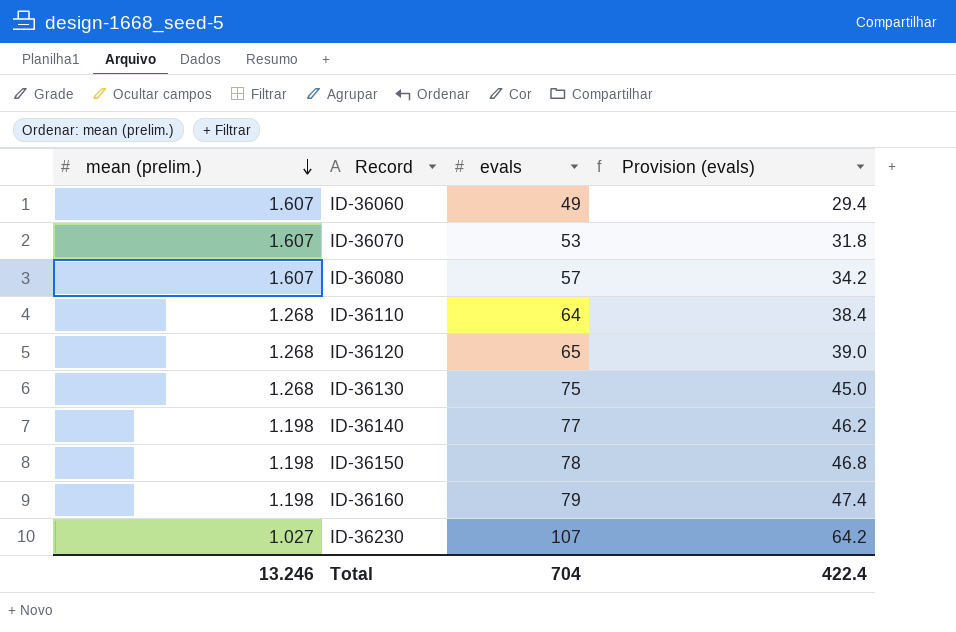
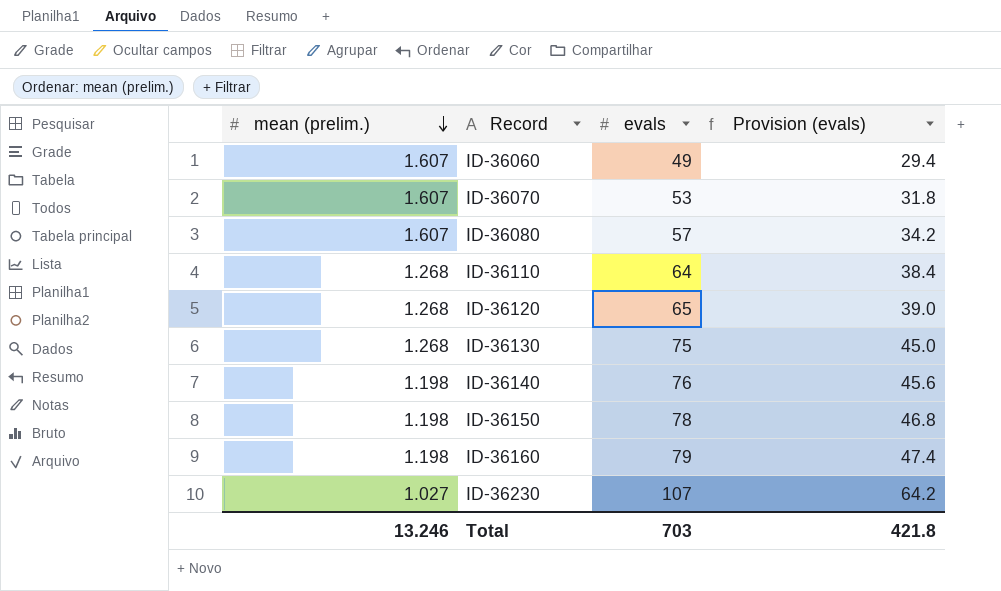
ID-36140 | evals: 77 -> 76
ID-36140 | Provision (evals): 46.2 -> 45.6
Total | evals: 704 -> 703
Total | Provision (evals): 422.4 -> 421.8

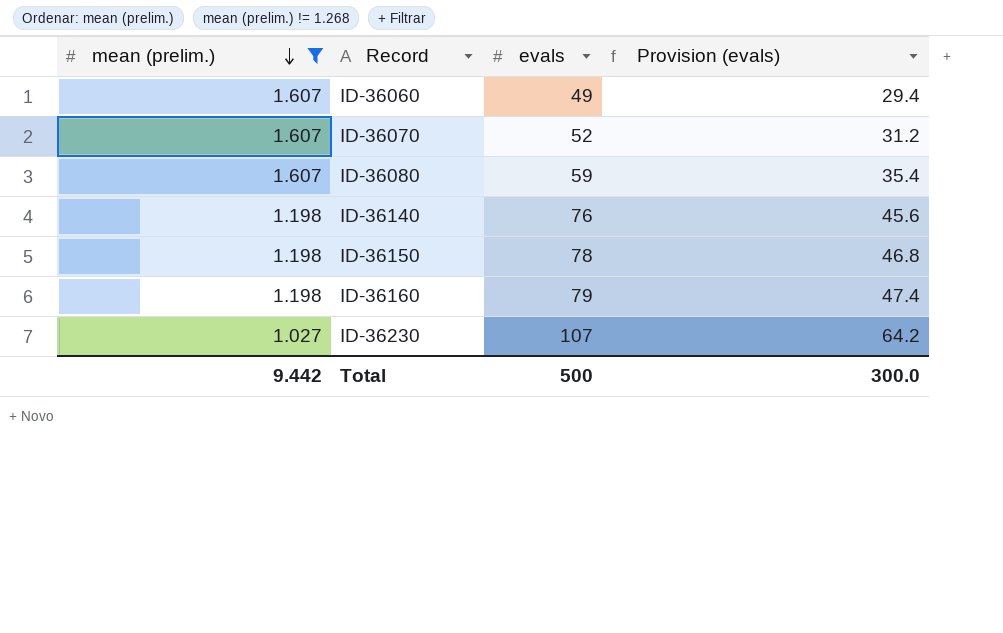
filter: none -> mean (prelim.) != 1.268
ID-36070 | evals: 53 -> 52
ID-36070 | Provision (evals): 31.8 -> 31.2
ID-36080 | evals: 57 -> 59
ID-36080 | Provision (evals): 34.2 -> 35.4
Total | mean (prelim.): 13.246 -> 9.442
Total | evals: 703 -> 500
Total | Provision (evals): 421.8 -> 300.0

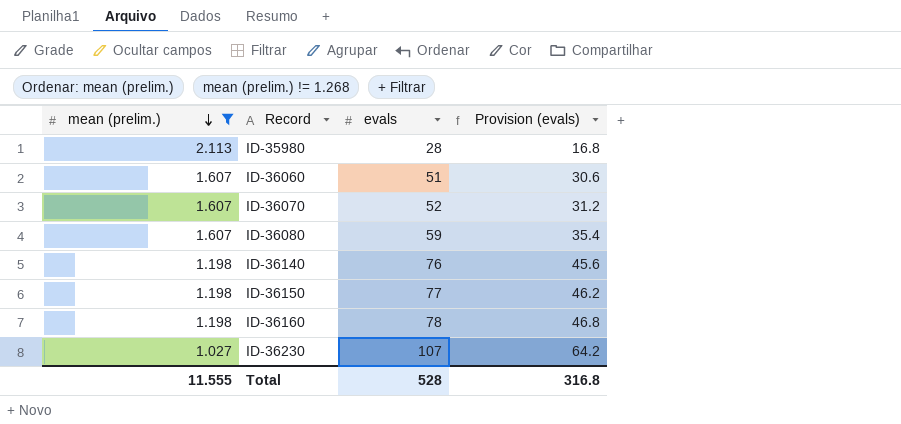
row ID-35980: none -> 2.113 | 28 | 16.8
ID-36060 | evals: 49 -> 51
ID-36060 | Provision (evals): 29.4 -> 30.6
ID-36150 | evals: 78 -> 77
ID-36150 | Provision (evals): 46.8 -> 46.2
ID-36160 | evals: 79 -> 78
ID-36160 | Provision (evals): 47.4 -> 46.8
Total | mean (prelim.): 9.442 -> 11.555
Total | evals: 500 -> 528
Total | Provision (evals): 300.0 -> 316.8

